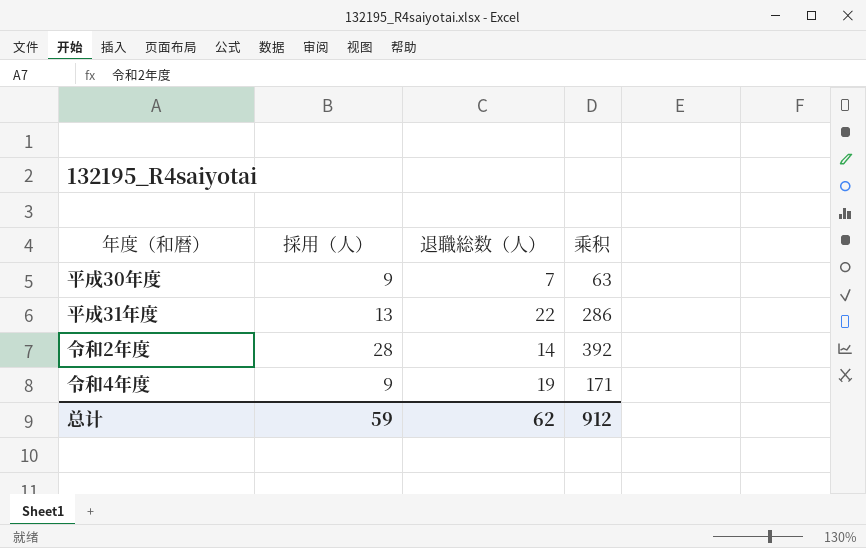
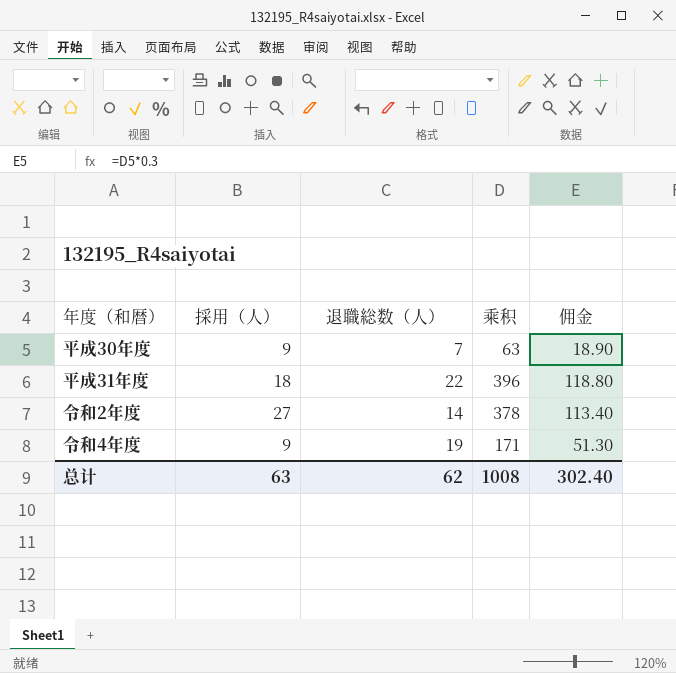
column 佣金 | formula: none -> [乘积] * 0.3
平成31年度 | 採用（人）: 13 -> 18
平成31年度 | 乘积: 286 -> 396
令和2年度 | 採用（人）: 28 -> 27
令和2年度 | 乘积: 392 -> 378
总计 | 採用（人）: 59 -> 63
总计 | 乘积: 912 -> 1008

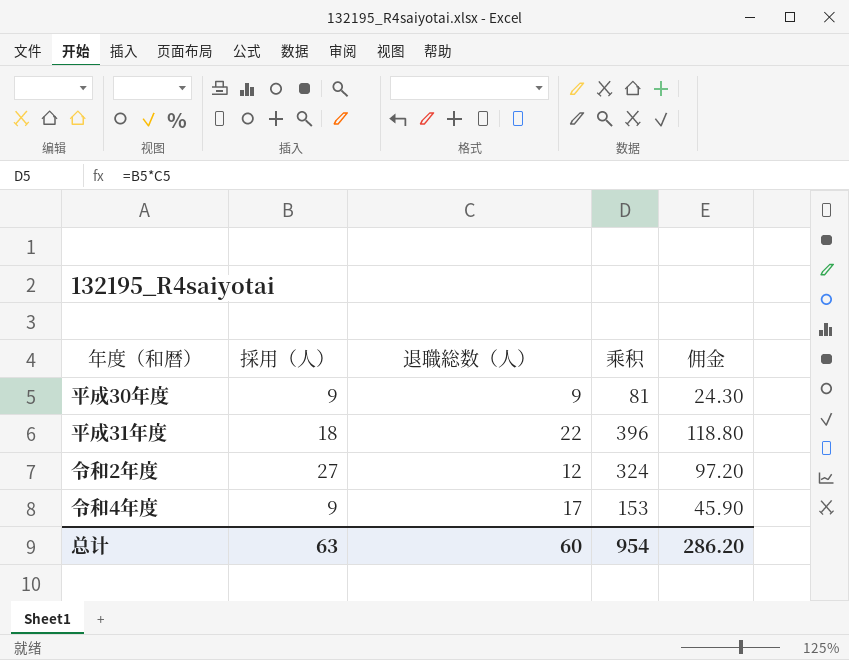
平成30年度 | 退職総数（人）: 7 -> 9
平成30年度 | 乘积: 63 -> 81
平成30年度 | 佣金: 18.90 -> 24.30
令和2年度 | 退職総数（人）: 14 -> 12
令和2年度 | 乘积: 378 -> 324
令和2年度 | 佣金: 113.40 -> 97.20
令和4年度 | 退職総数（人）: 19 -> 17
令和4年度 | 乘积: 171 -> 153
令和4年度 | 佣金: 51.30 -> 45.90
总计 | 退職総数（人）: 62 -> 60
总计 | 乘积: 1008 -> 954
总计 | 佣金: 302.40 -> 286.20

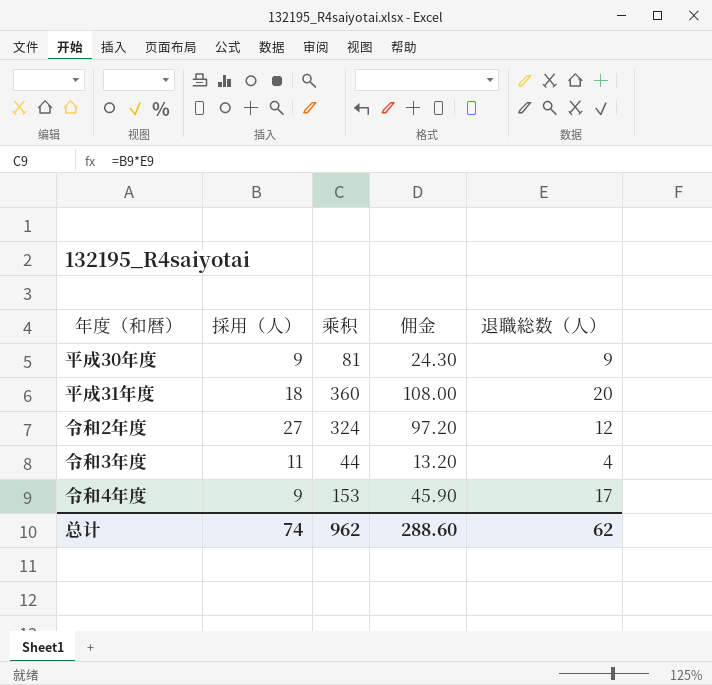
column 退職総数（人） | position: 3 -> 5
平成31年度 | 乘积: 396 -> 360
平成31年度 | 佣金: 118.80 -> 108.00
平成31年度 | 退職総数（人）: 22 -> 20
row 令和3年度: none -> 11 | 44 | 13.20 | 4
总计 | 採用（人）: 63 -> 74
总计 | 乘积: 954 -> 962
总计 | 佣金: 286.20 -> 288.60
总计 | 退職総数（人）: 60 -> 62

